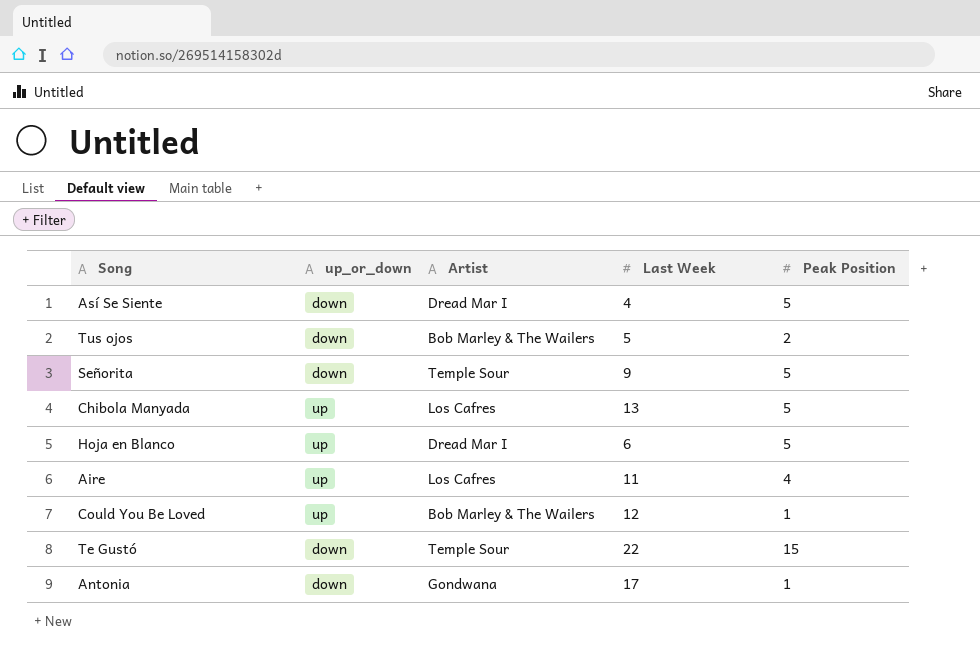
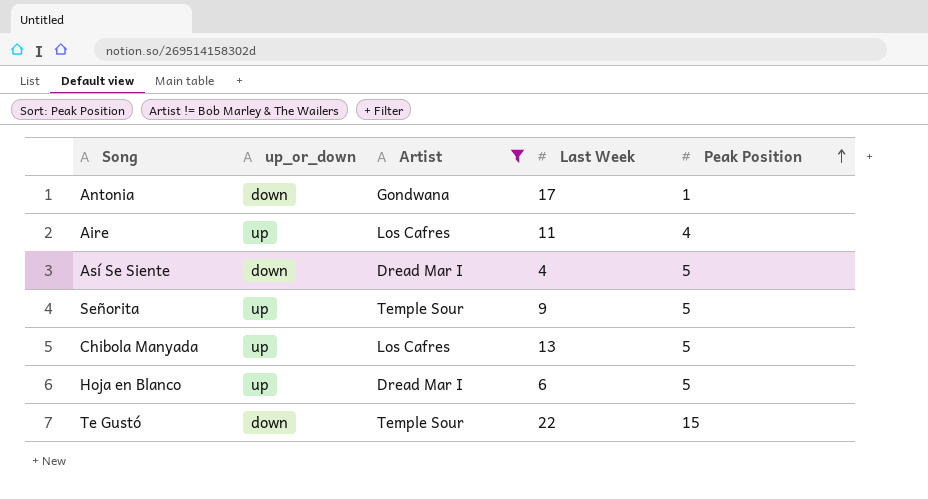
filter: none -> Artist != Bob Marley & The Wailers
row order: none -> Peak Position ascending
Señorita | up_or_down: down -> up

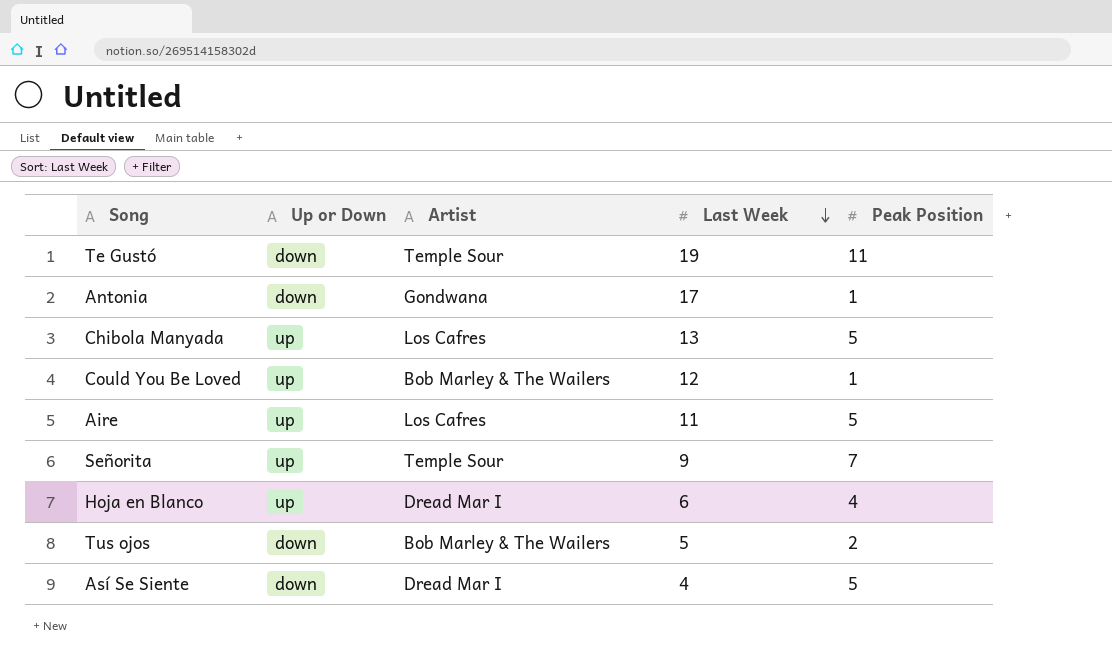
filter: Artist != Bob Marley & The Wailers -> none
row order: Peak Position ascending -> Last Week descending
column name: up_or_down -> Up or Down
Te Gustó | Last Week: 22 -> 19
Te Gustó | Peak Position: 15 -> 11
Aire | Peak Position: 4 -> 5
Señorita | Peak Position: 5 -> 7
Hoja en Blanco | Peak Position: 5 -> 4

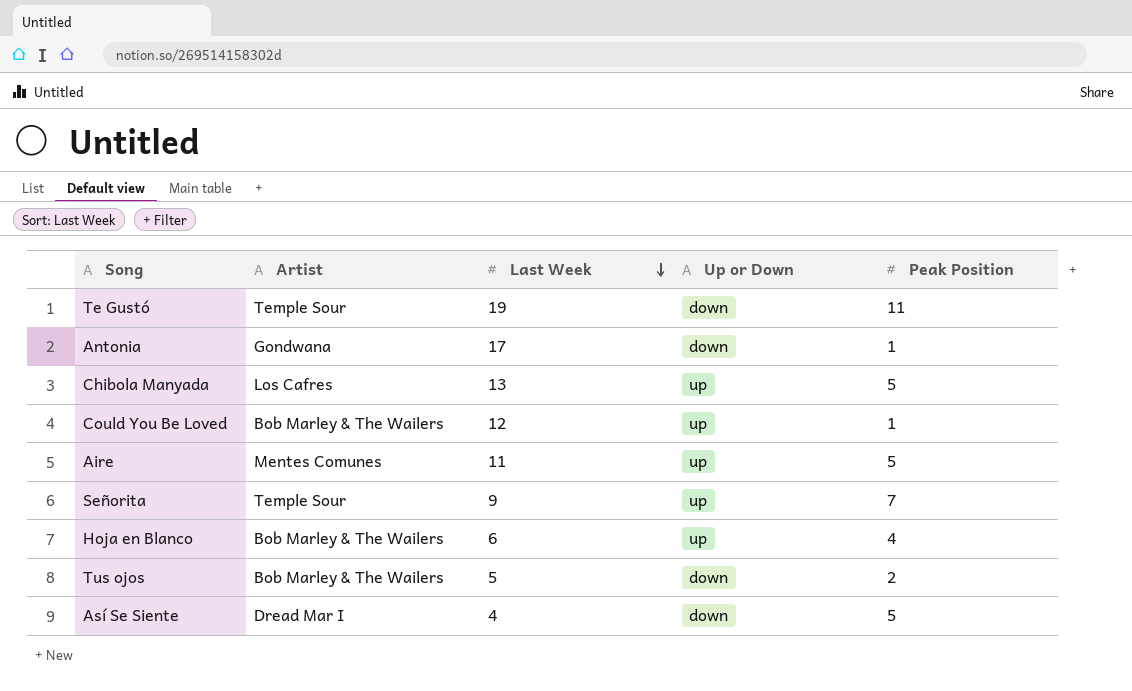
column Up or Down | position: 2 -> 4
Aire | Artist: Los Cafres -> Mentes Comunes
Hoja en Blanco | Artist: Dread Mar I -> Bob Marley & The Wailers

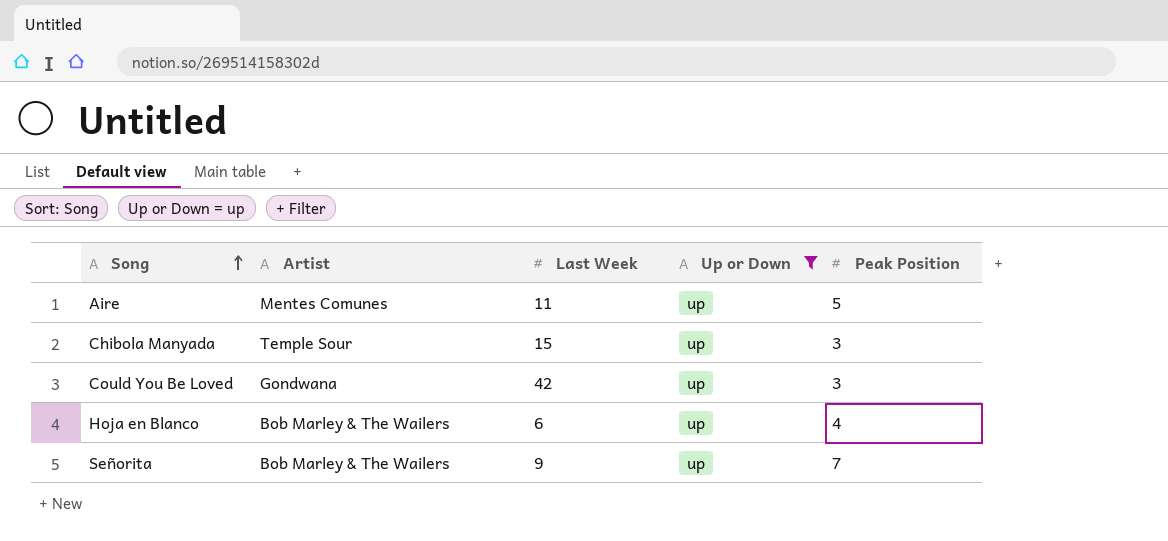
filter: none -> Up or Down = up
row order: Last Week descending -> Song ascending
Chibola Manyada | Artist: Los Cafres -> Temple Sour
Chibola Manyada | Last Week: 13 -> 15
Chibola Manyada | Peak Position: 5 -> 3
Could You Be Loved | Artist: Bob Marley & The Wailers -> Gondwana
Could You Be Loved | Last Week: 12 -> 42
Could You Be Loved | Peak Position: 1 -> 3
Señorita | Artist: Temple Sour -> Bob Marley & The Wailers

